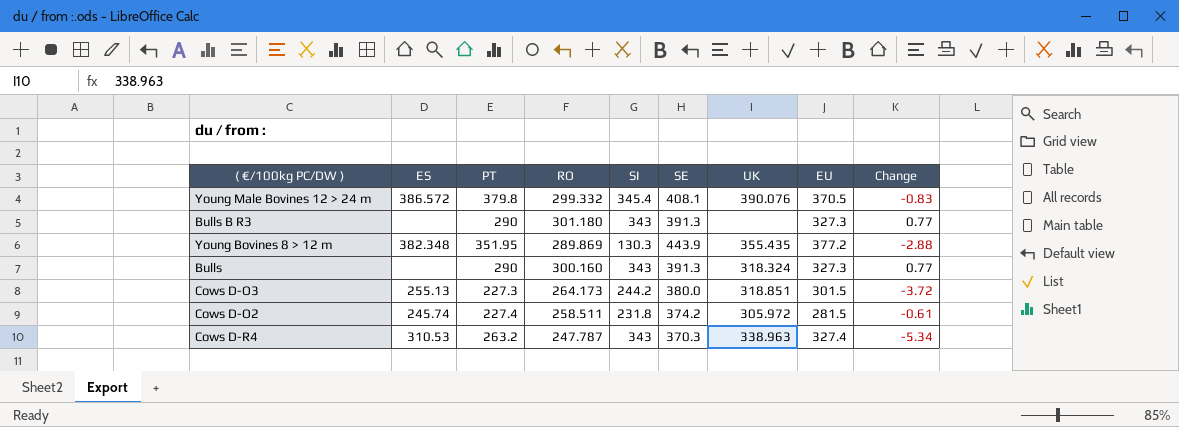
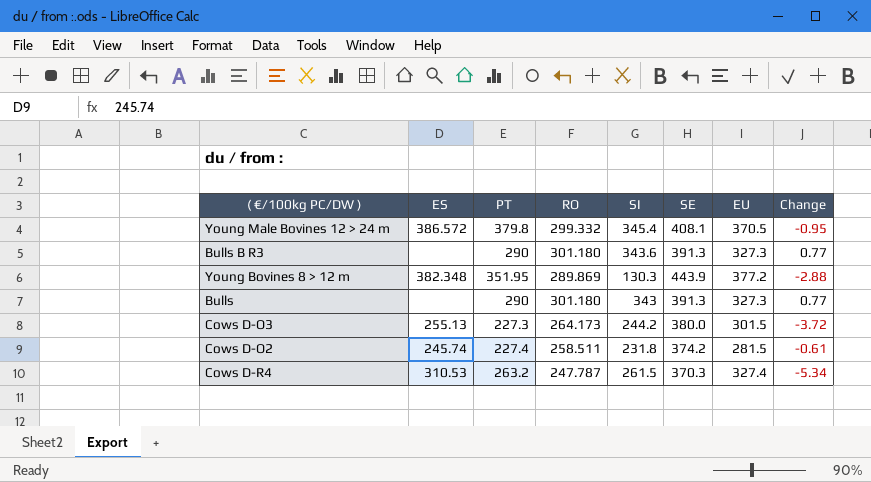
column UK | position: 7 -> none
Young Male Bovines 12 > 24 m | Change: -0.83 -> -0.95
Bulls B R3 | SI: 343 -> 343.6
Bulls | RO: 300.160 -> 301.180
Cows D-R4 | SI: 343 -> 261.5

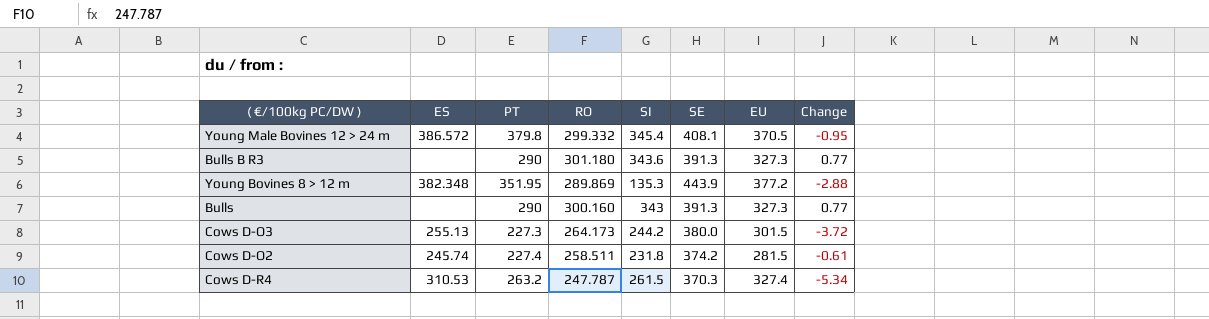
Young Bovines 8 > 12 m | SI: 130.3 -> 135.3
Bulls | RO: 301.180 -> 300.160

